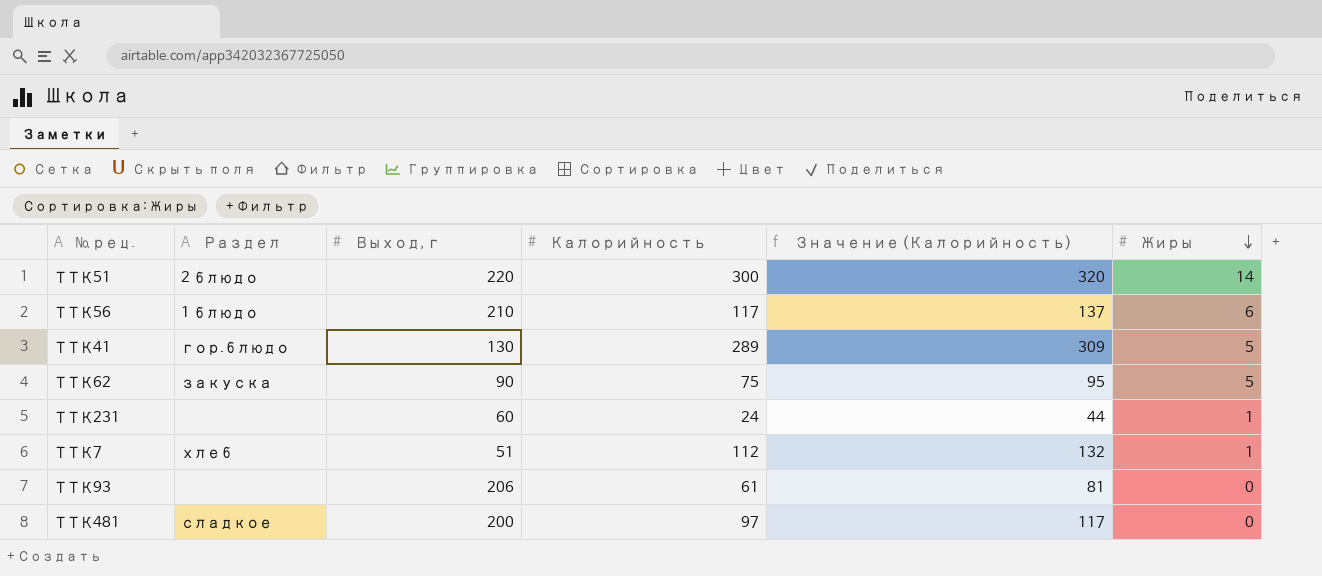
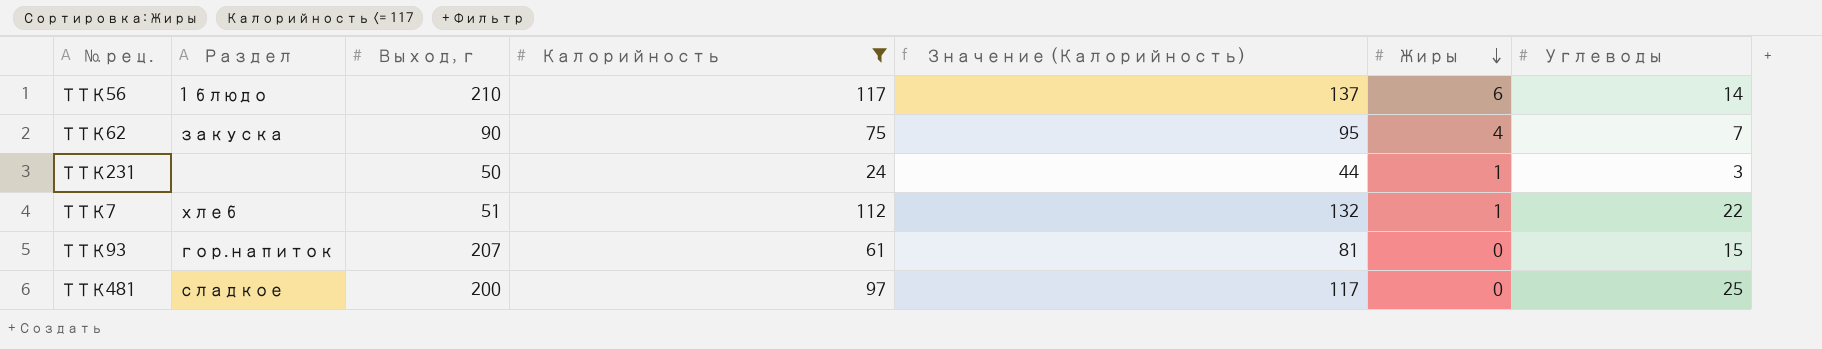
filter: none -> Калорийность <= 117
column Углеводы | position: none -> 7
ТТК62 | Жиры: 5 -> 4
ТТК231 | Выход, г: 60 -> 50
ТТК93 | Раздел: none -> гор.напиток
ТТК93 | Выход, г: 206 -> 207

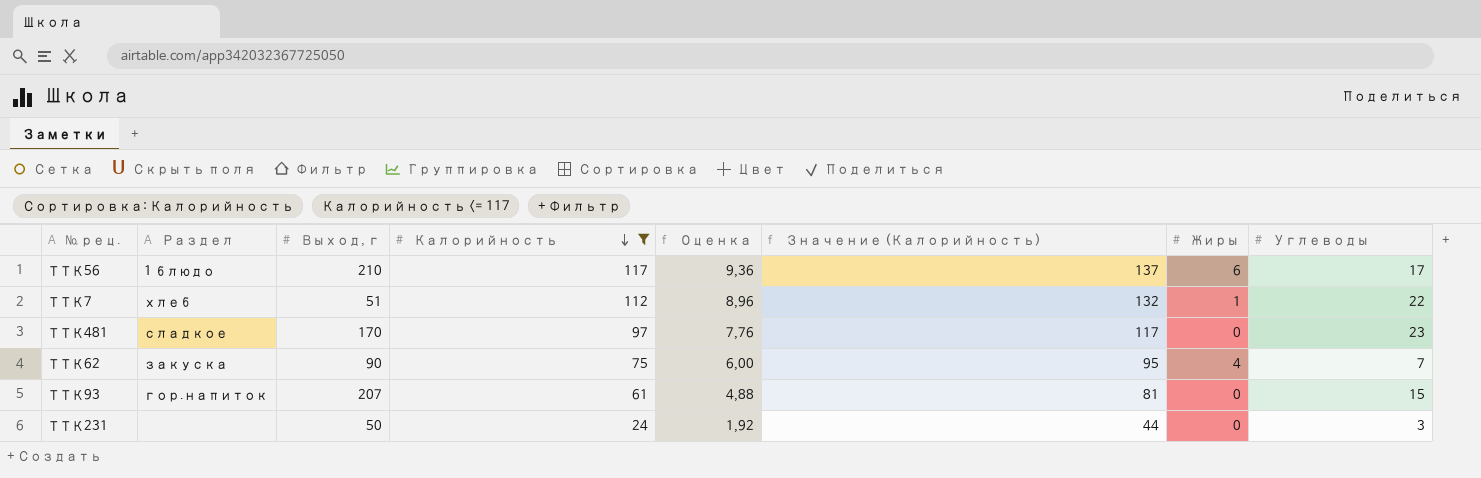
row order: Жиры descending -> Калорийность descending
column Оценка | formula: none -> [Калорийность] * 0,08
ТТК56 | Углеводы: 14 -> 17
ТТК481 | Выход, г: 200 -> 170
ТТК481 | Углеводы: 25 -> 23
ТТК231 | Жиры: 1 -> 0

